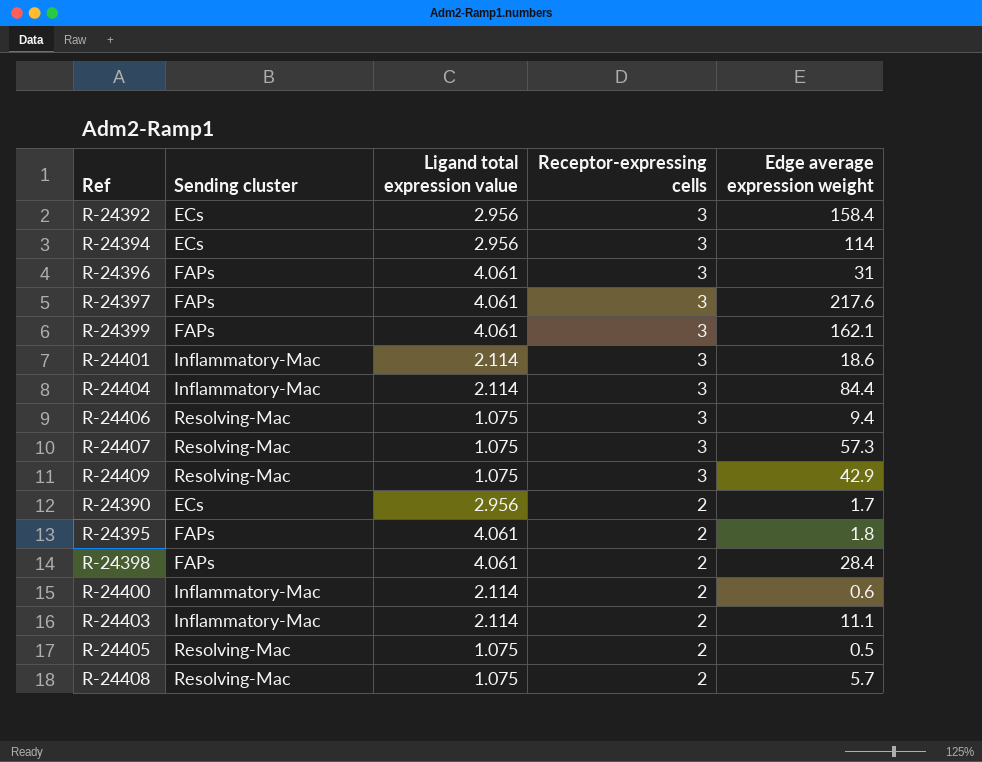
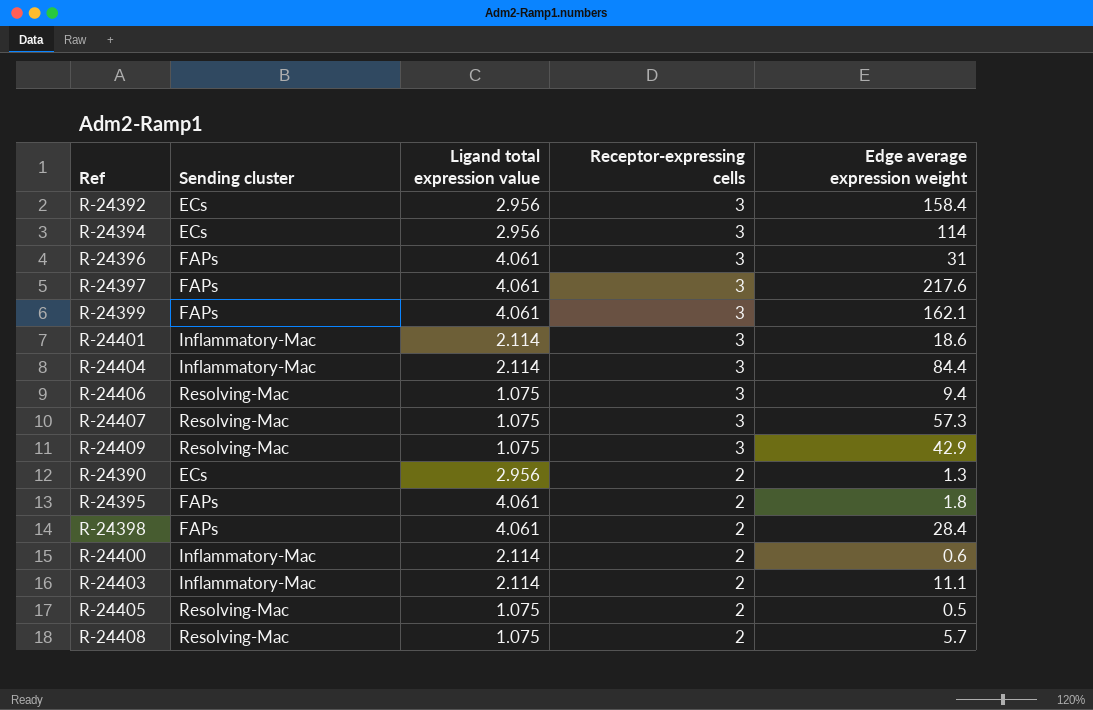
R-24390 | Edge average expression weight: 1.7 -> 1.3

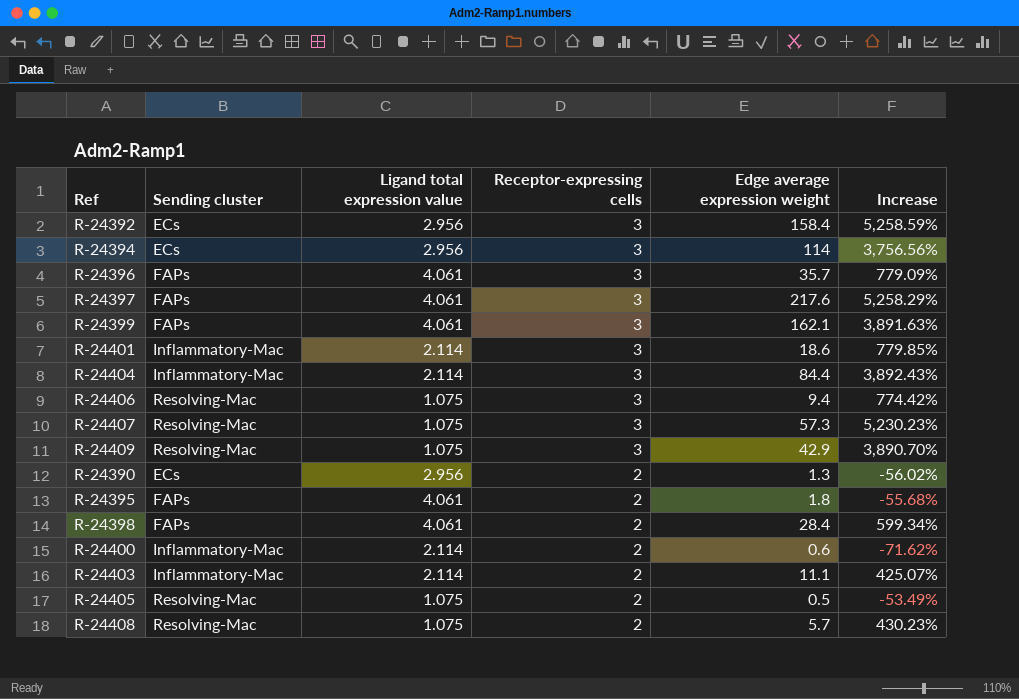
column Increase | formula: none -> ([Edge average expression weight] - [Ligand total expression value]) / [Ligand total expression value]
R-24396 | Edge average expression weight: 31 -> 35.7

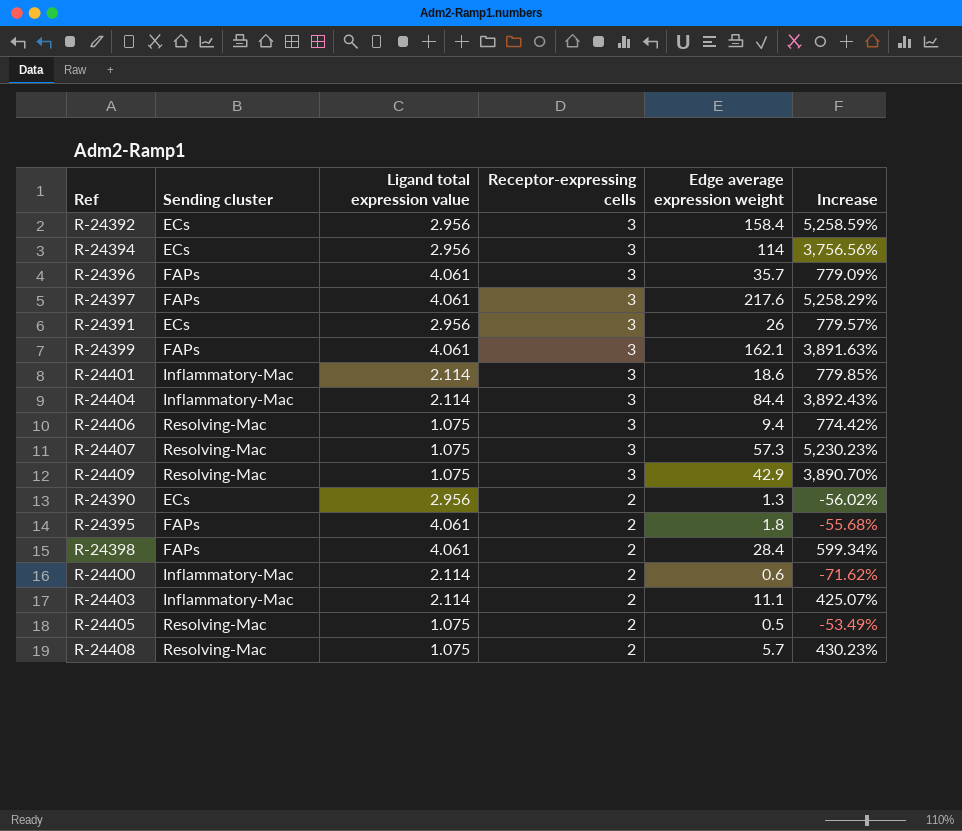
row R-24391: none -> ECs | 2.956 | 3 | 26 | 779.57%

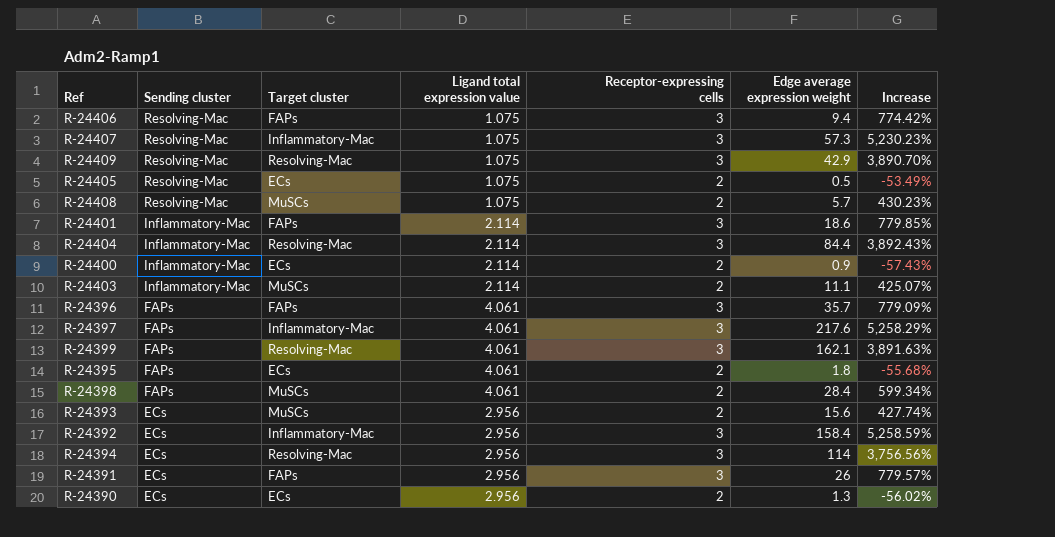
row order: Receptor-expressing cells descending -> Sending cluster descending
column Target cluster | position: none -> 3
R-24400 | Edge average expression weight: 0.6 -> 0.9
R-24400 | Increase: -71.62% -> -57.43%
row R-24393: none -> ECs | MuSCs | 2.956 | 2 | 15.6 | 427.74%

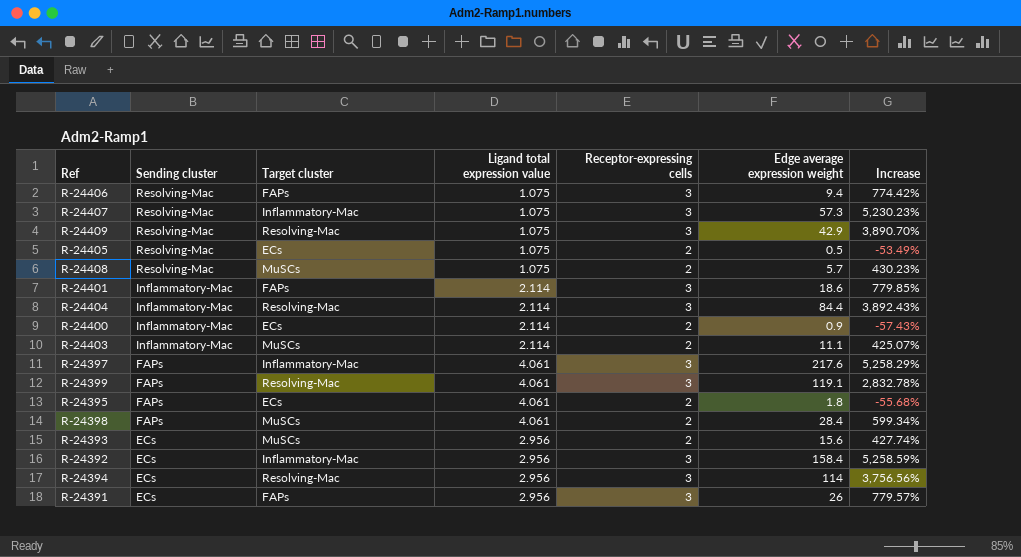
row R-24396: FAPs | FAPs | 4.061 | 3 | 35.7 | 779.09% -> none
row R-24390: ECs | ECs | 2.956 | 2 | 1.3 | -56.02% -> none
R-24399 | Edge average expression weight: 162.1 -> 119.1
R-24399 | Increase: 3,891.63% -> 2,832.78%

